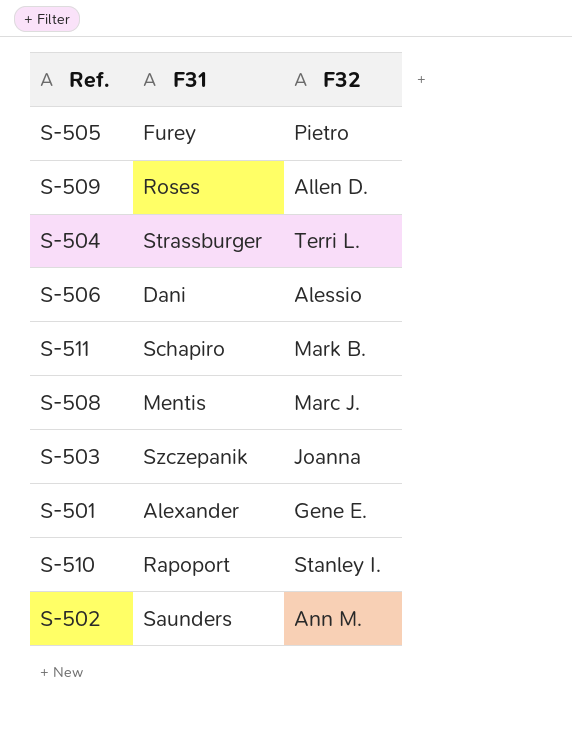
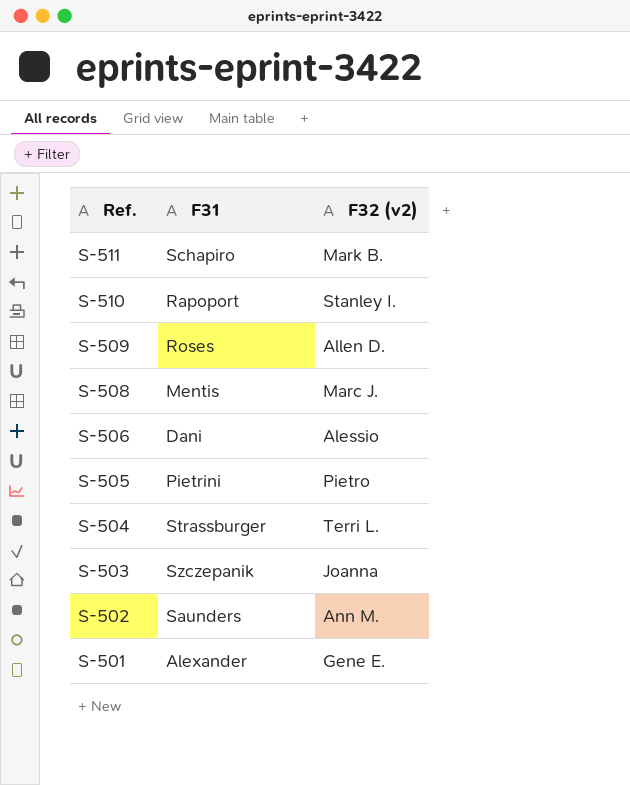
row order: none -> Ref. descending
column name: F32 -> F32 (v2)
S-505 | F31: Furey -> Pietrini

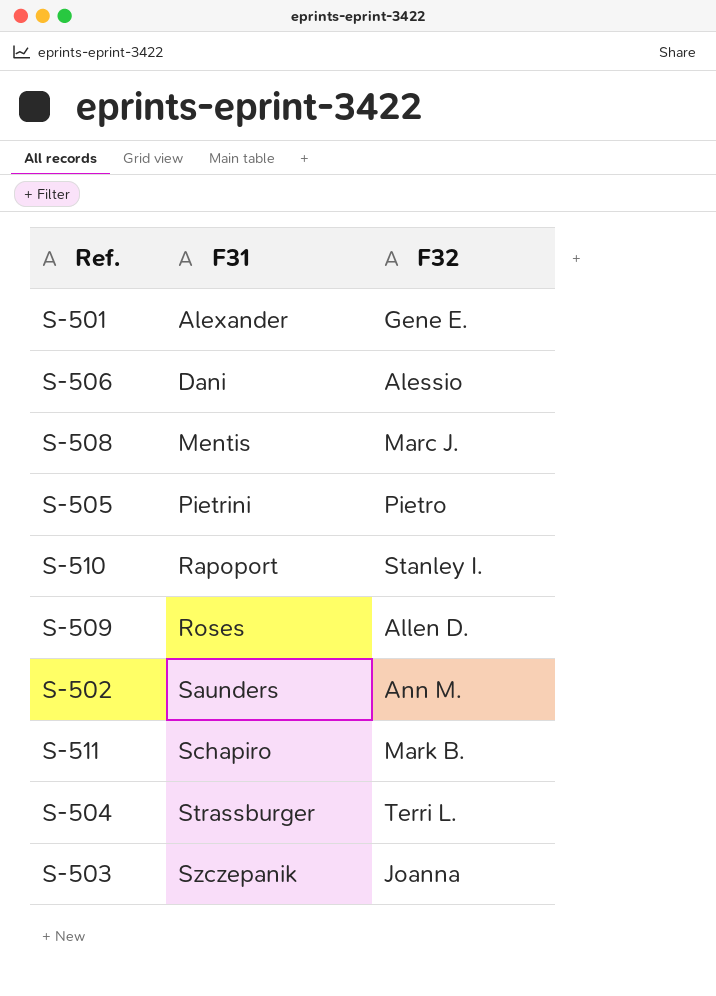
row order: Ref. descending -> F31 ascending
column name: F32 (v2) -> F32

